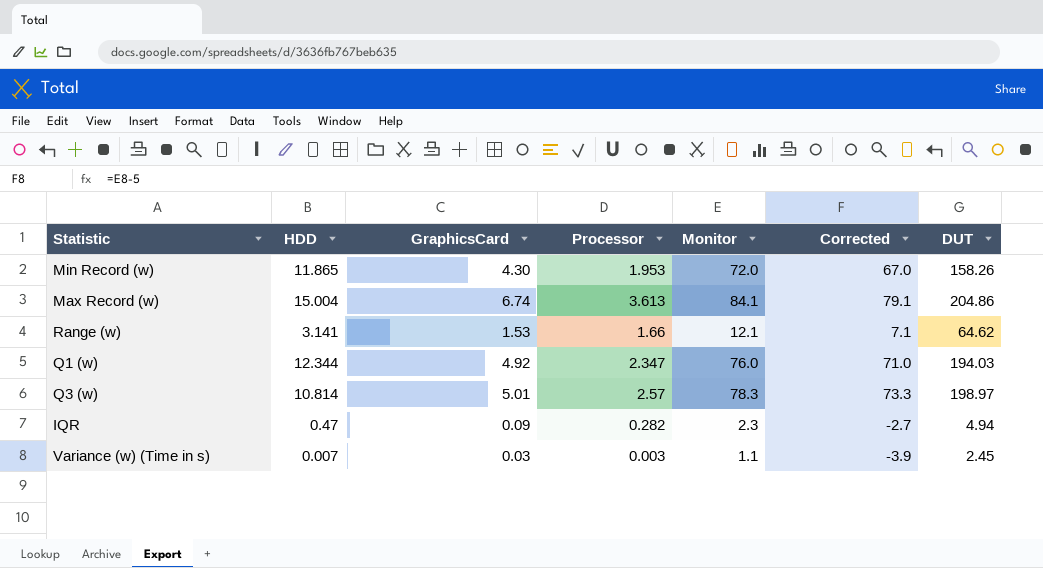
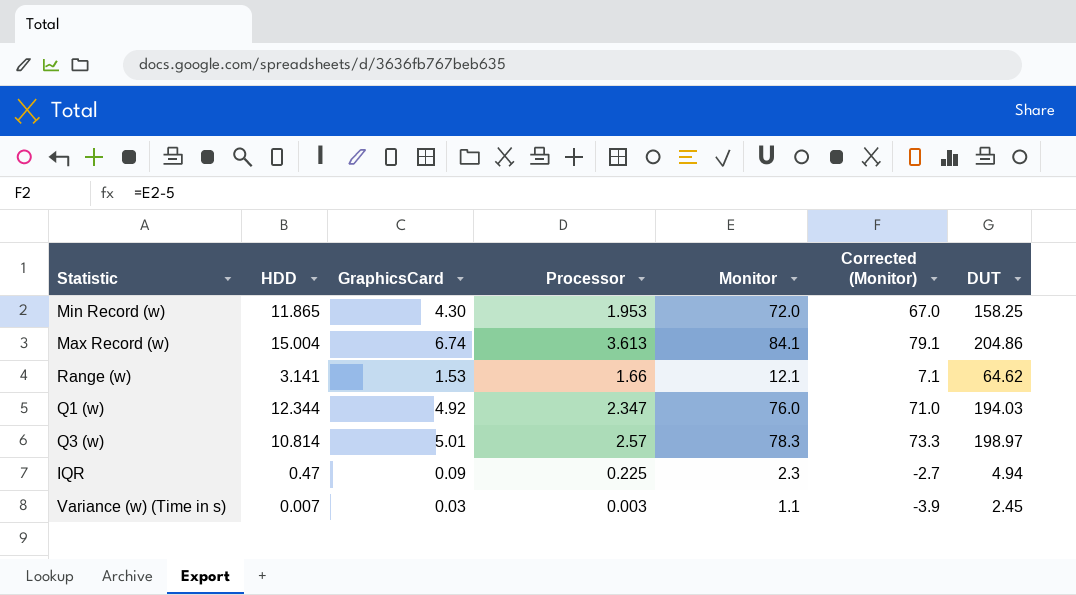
column name: Corrected -> Corrected (Monitor)
Min Record (w) | DUT: 158.26 -> 158.25
IQR | Processor: 0.282 -> 0.225

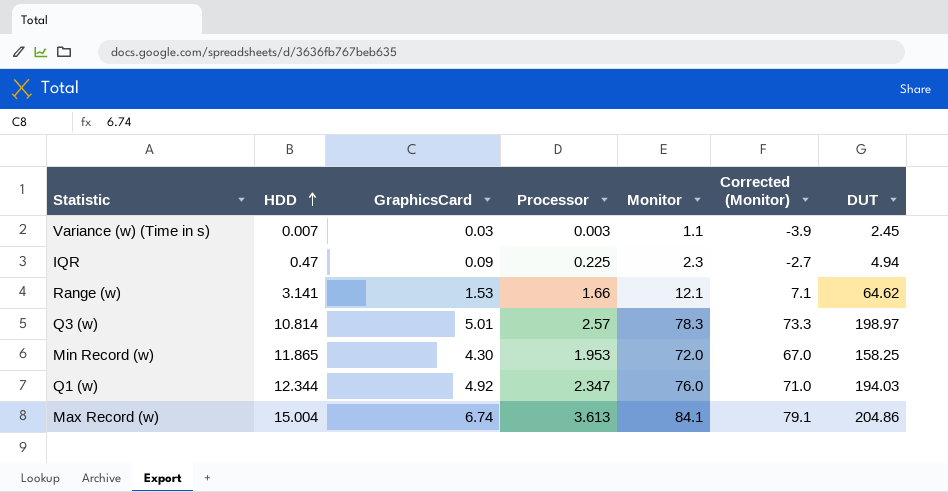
row order: none -> HDD ascending

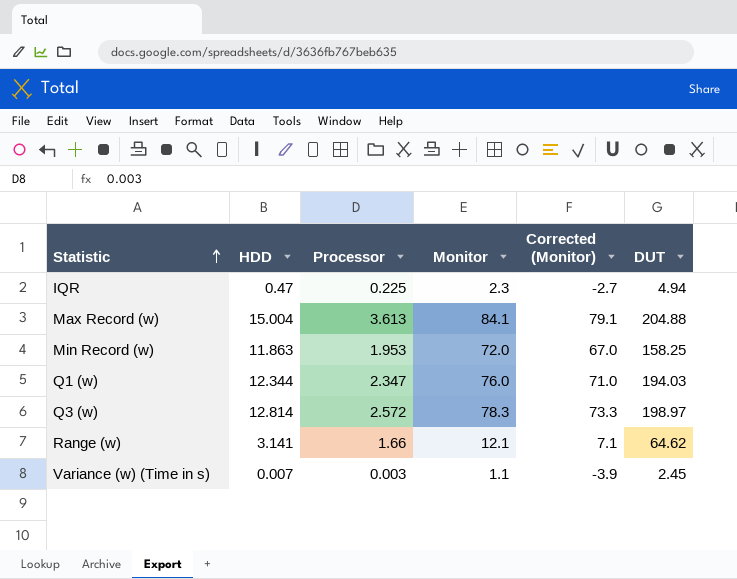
row order: HDD ascending -> Statistic ascending
column GraphicsCard | position: 3 -> none
Max Record (w) | DUT: 204.86 -> 204.88
Min Record (w) | HDD: 11.865 -> 11.863
Q3 (w) | HDD: 10.814 -> 12.814
Q3 (w) | Processor: 2.57 -> 2.572

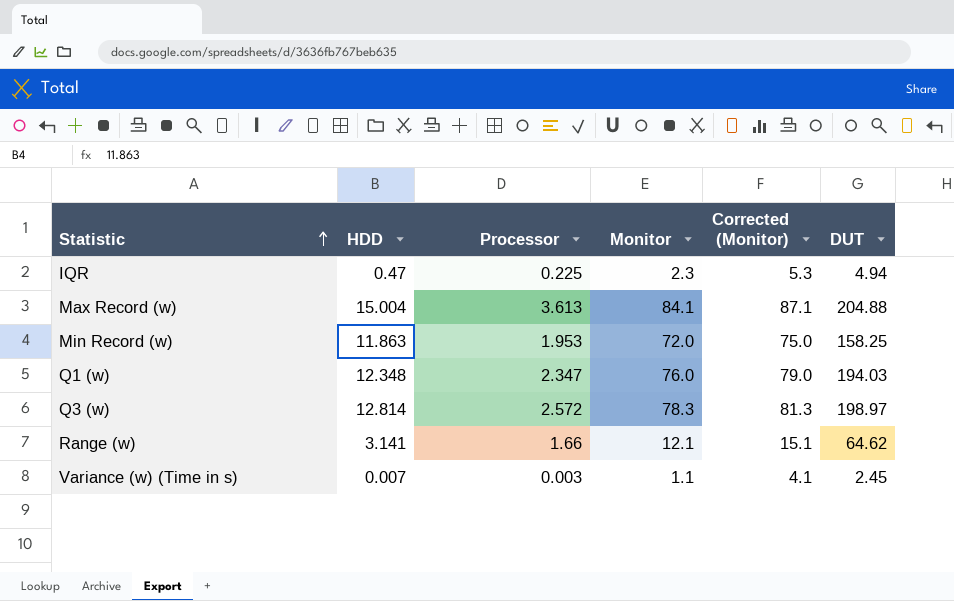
column Corrected (Monitor) | formula: [Monitor] - 5 -> [Monitor] + 3
Q1 (w) | HDD: 12.344 -> 12.348

